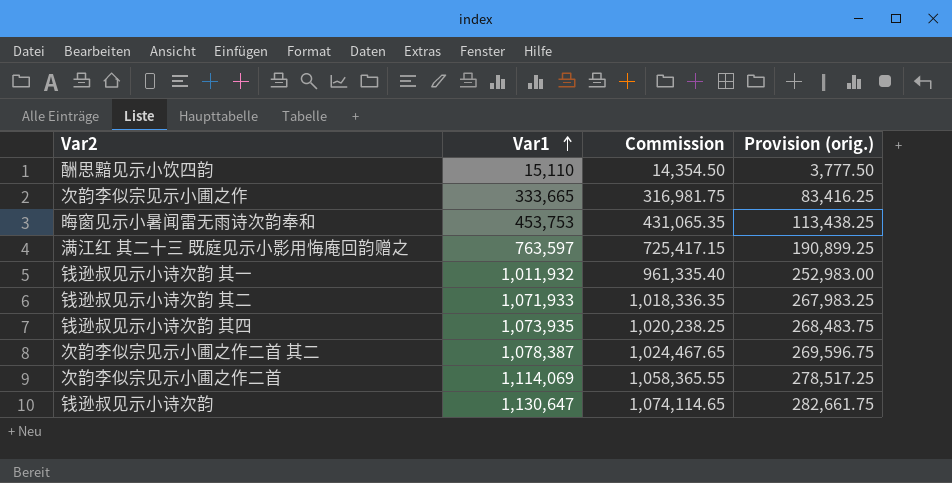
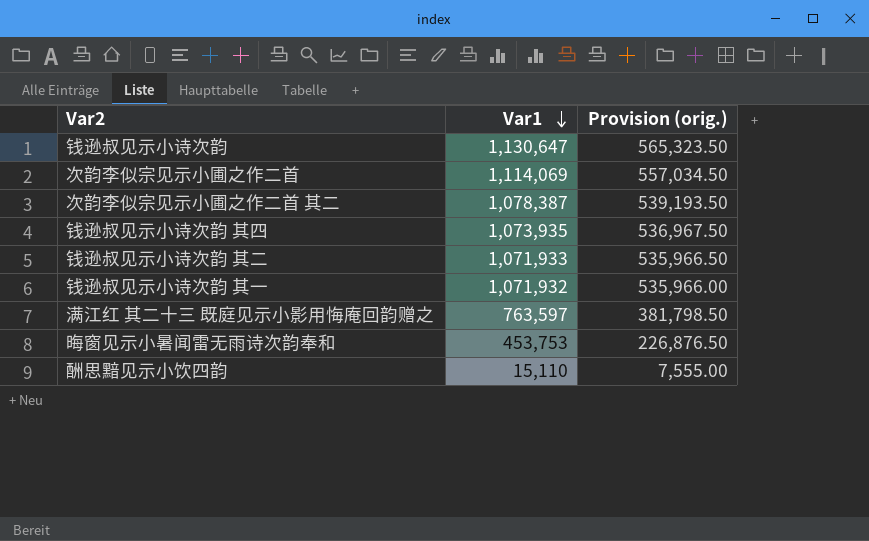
row order: Var1 ascending -> Var1 descending
column Commission | formula: [Var1] * 0.95 -> none
column Provision (orig.) | formula: [Var1] * 0.25 -> [Var1] * 0.5
row 次韵李似宗见示小圃之作: 333,665 | 316,981.75 | 83,416.25 -> none
钱逊叔见示小诗次韵 其一 | Var1: 1,011,932 -> 1,071,932

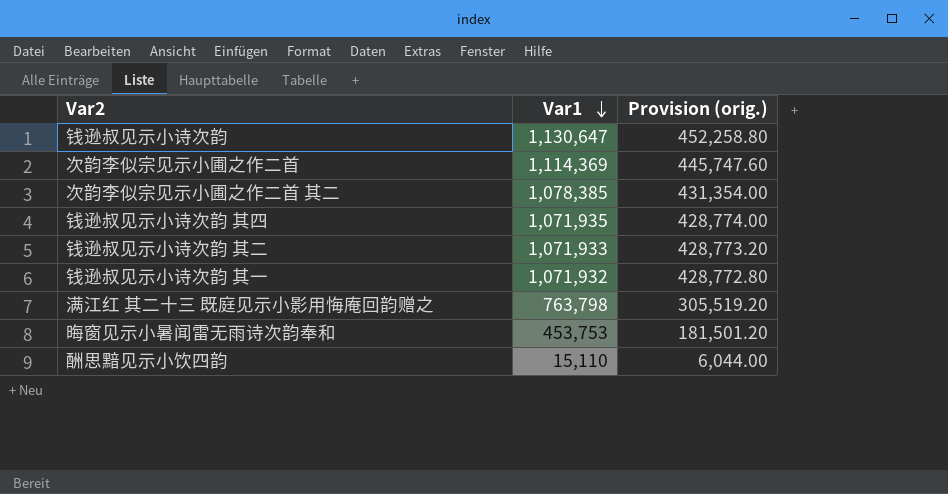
column Provision (orig.) | formula: [Var1] * 0.5 -> [Var1] * 0.4
次韵李似宗见示小圃之作二首 | Var1: 1,114,069 -> 1,114,369
次韵李似宗见示小圃之作二首 其二 | Var1: 1,078,387 -> 1,078,385
钱逊叔见示小诗次韵 其四 | Var1: 1,073,935 -> 1,071,935
满江红 其二十三 既庭见示小影用悔庵回韵赠之 | Var1: 763,597 -> 763,798

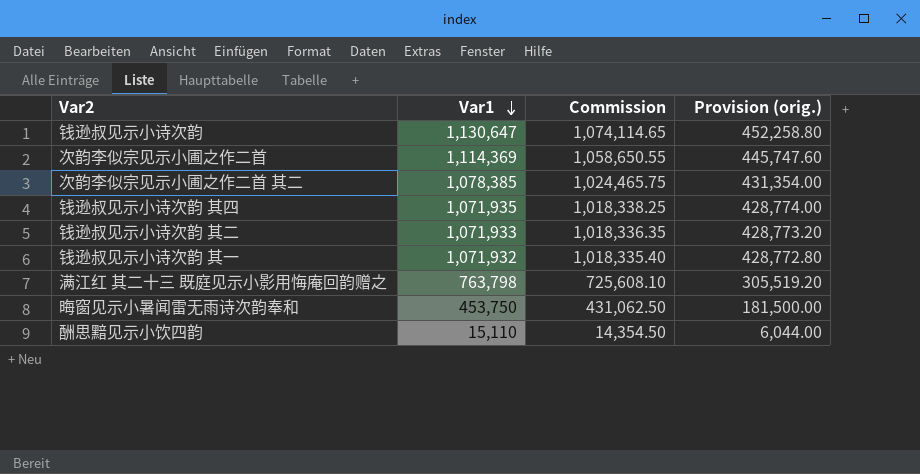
column Commission | formula: none -> [Var1] * 0.95
晦窗见示小暑闻雷无雨诗次韵奉和 | Var1: 453,753 -> 453,750
晦窗见示小暑闻雷无雨诗次韵奉和 | Provision (orig.): 181,501.20 -> 181,500.00

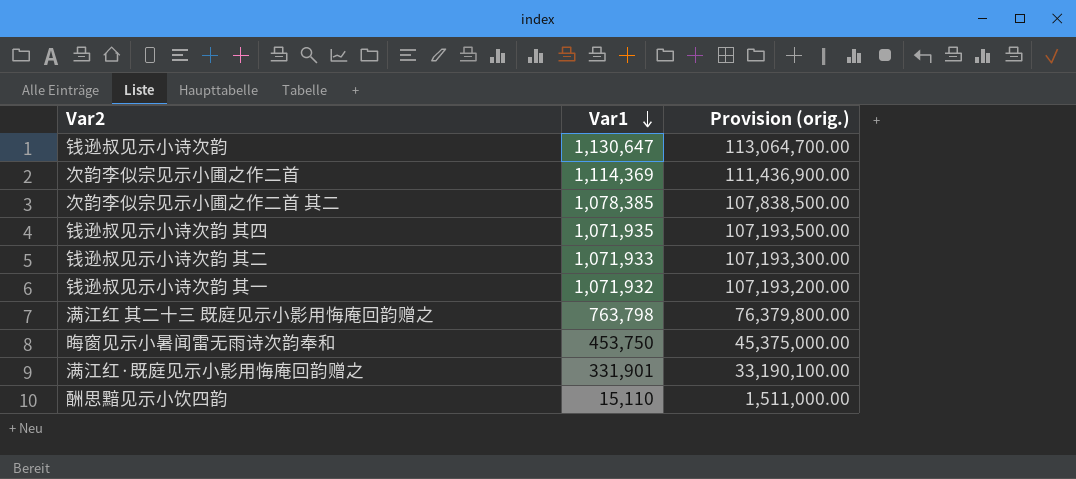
column Commission | formula: [Var1] * 0.95 -> none
column Provision (orig.) | formula: [Var1] * 0.4 -> [Var1] * 100
row 满江红·既庭见示小影用悔庵回韵赠之: none -> 331,901 | 33,190,100.00

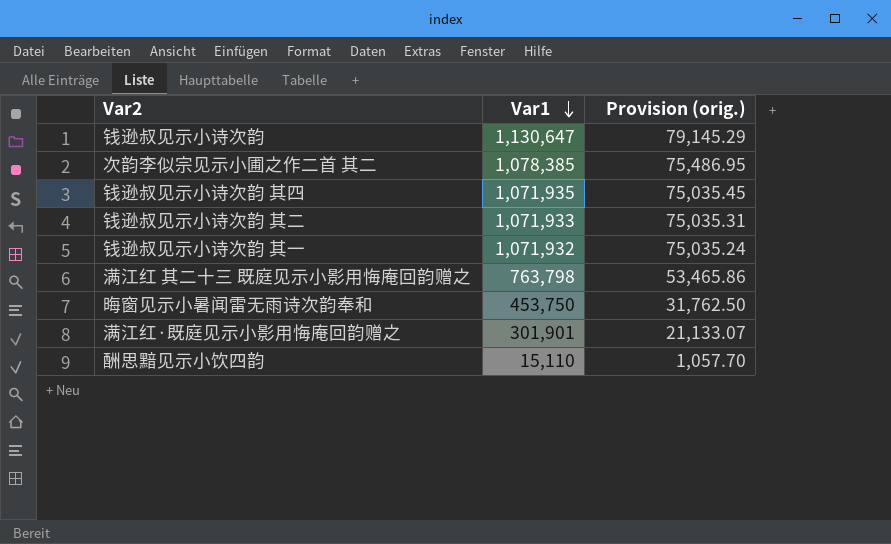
column Provision (orig.) | formula: [Var1] * 100 -> [Var1] * 0.07
row 次韵李似宗见示小圃之作二首: 1,114,369 | 111,436,900.00 -> none
满江红·既庭见示小影用悔庵回韵赠之 | Var1: 331,901 -> 301,901

